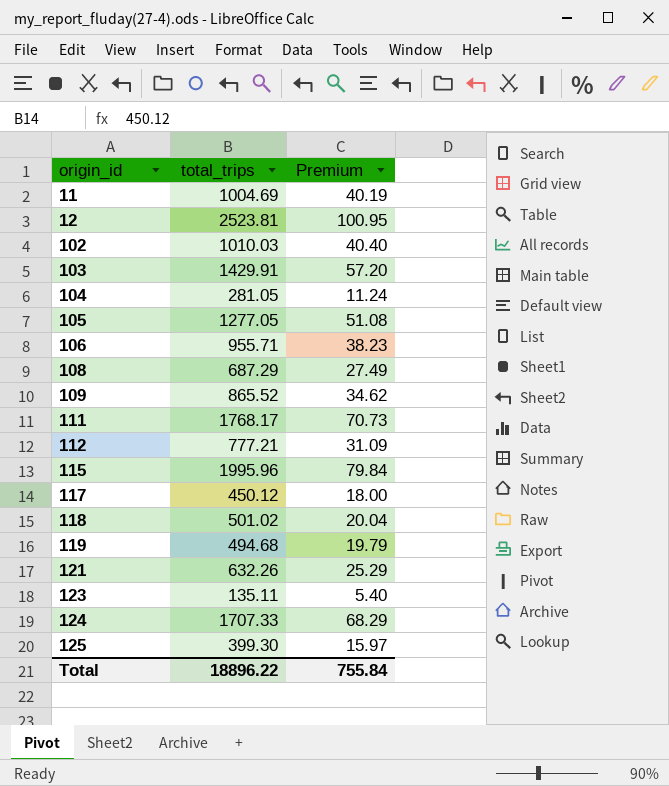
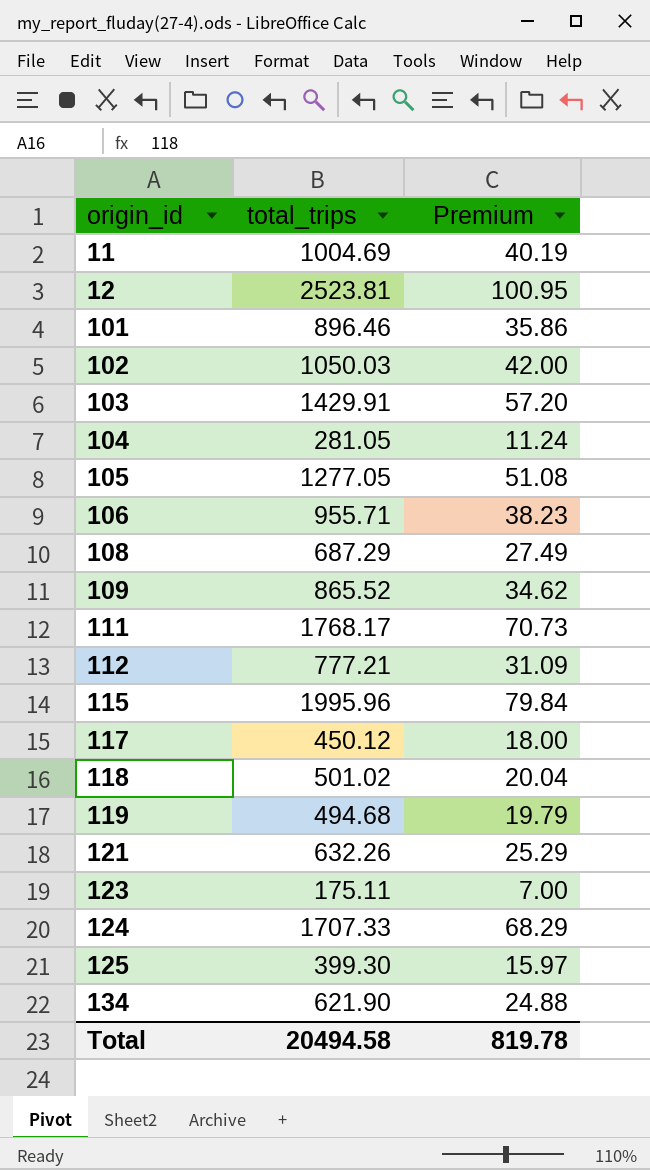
row 101: none -> 896.46 | 35.86
102 | total_trips: 1010.03 -> 1050.03
102 | Premium: 40.40 -> 42.00
123 | total_trips: 135.11 -> 175.11
123 | Premium: 5.40 -> 7.00
row 134: none -> 621.90 | 24.88
Total | total_trips: 18896.22 -> 20494.58
Total | Premium: 755.84 -> 819.78

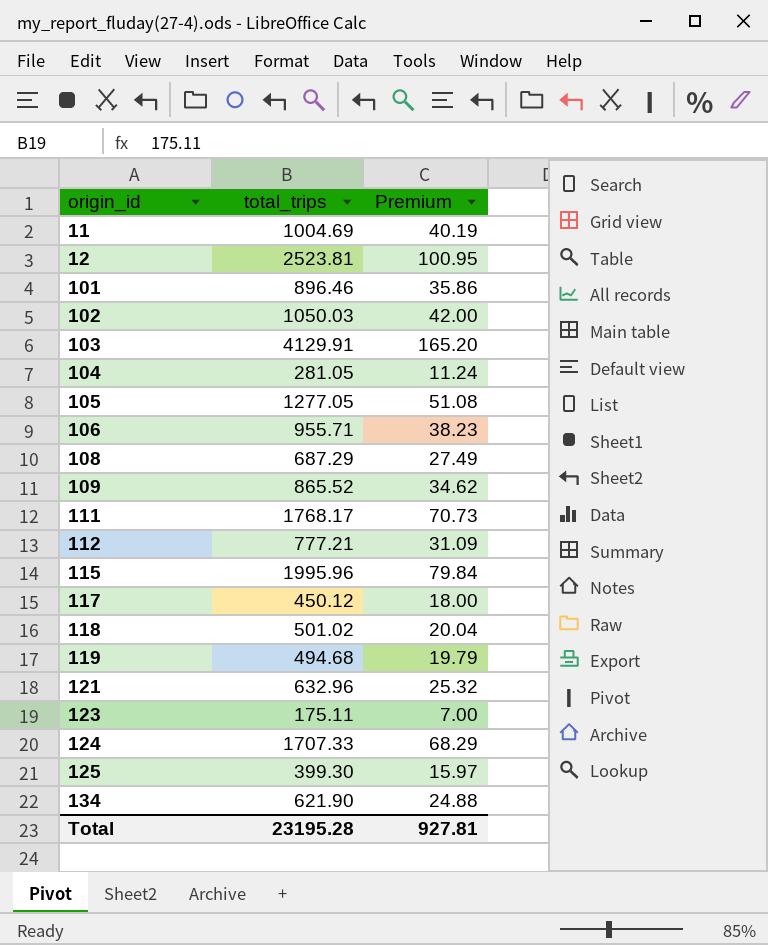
103 | total_trips: 1429.91 -> 4129.91
103 | Premium: 57.20 -> 165.20
121 | total_trips: 632.26 -> 632.96
121 | Premium: 25.29 -> 25.32
Total | total_trips: 20494.58 -> 23195.28
Total | Premium: 819.78 -> 927.81

